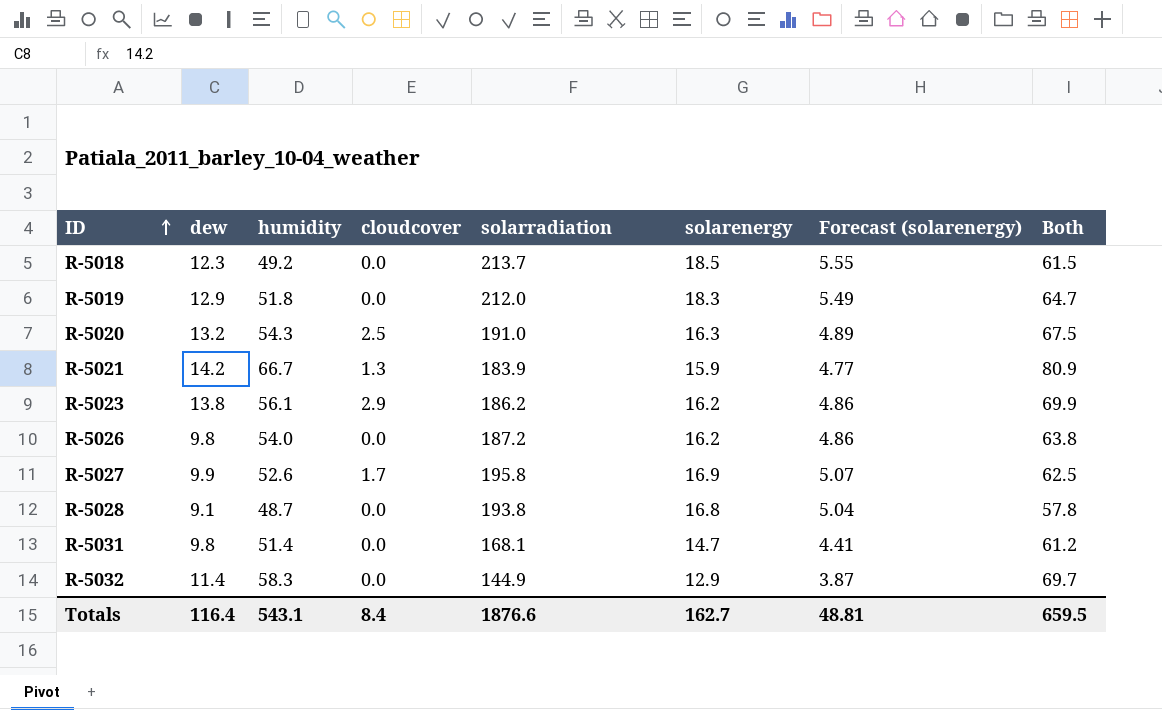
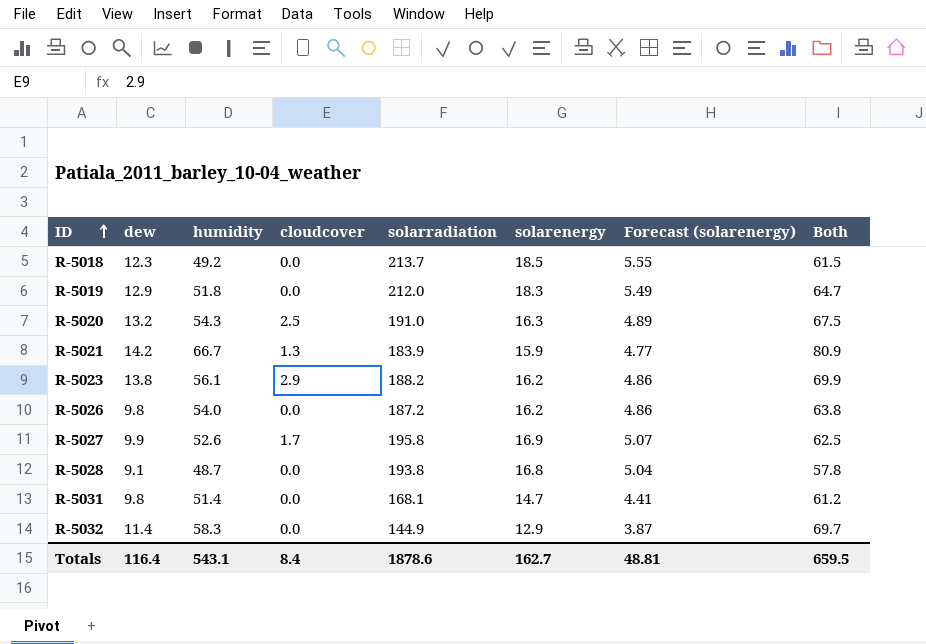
R-5023 | solarradiation: 186.2 -> 188.2
Totals | solarradiation: 1876.6 -> 1878.6

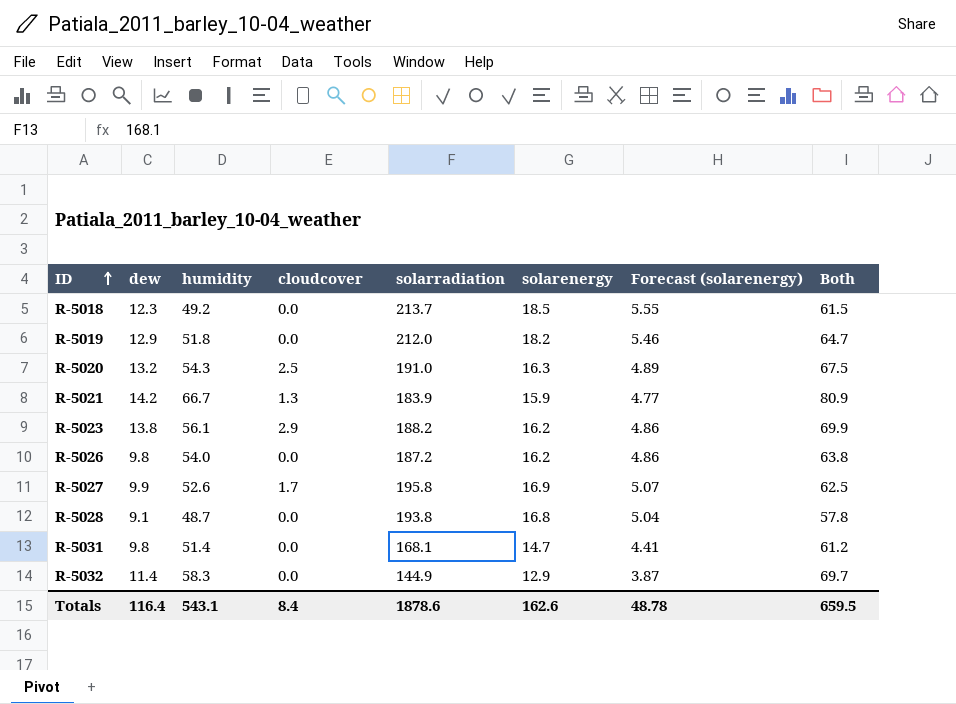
R-5019 | solarenergy: 18.3 -> 18.2
R-5019 | Forecast (solarenergy): 5.49 -> 5.46
Totals | solarenergy: 162.7 -> 162.6
Totals | Forecast (solarenergy): 48.81 -> 48.78

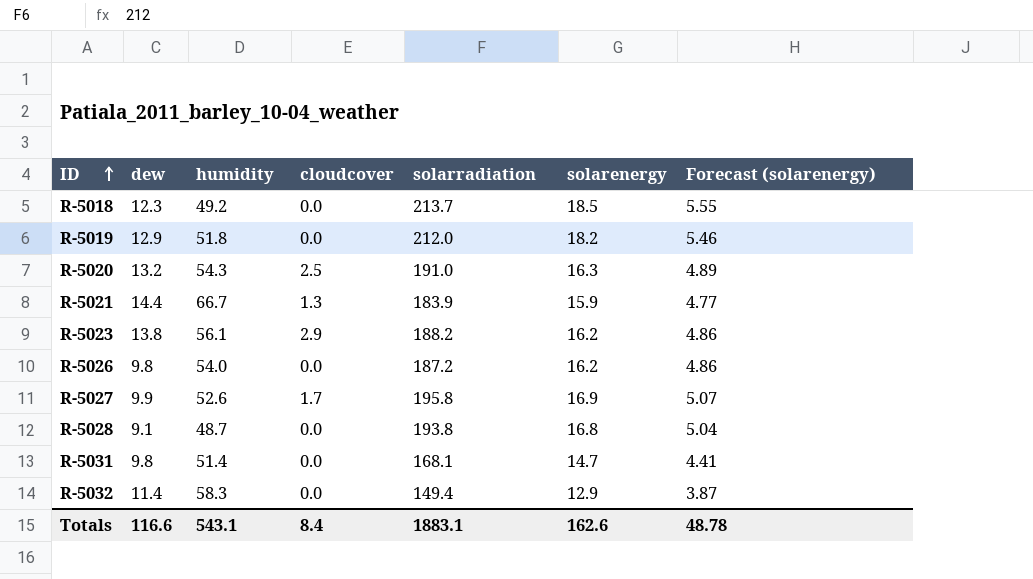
column Both | formula: [dew] + [humidity] -> none
R-5021 | dew: 14.2 -> 14.4
R-5032 | solarradiation: 144.9 -> 149.4
Totals | dew: 116.4 -> 116.6
Totals | solarradiation: 1878.6 -> 1883.1

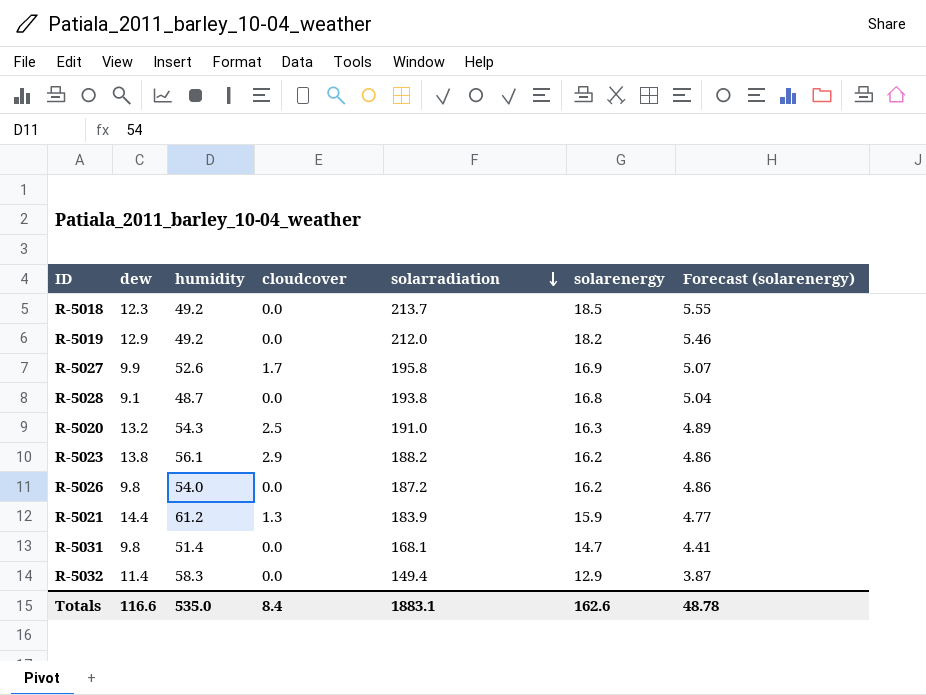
row order: ID ascending -> solarradiation descending
R-5019 | humidity: 51.8 -> 49.2
R-5021 | humidity: 66.7 -> 61.2
Totals | humidity: 543.1 -> 535.0

